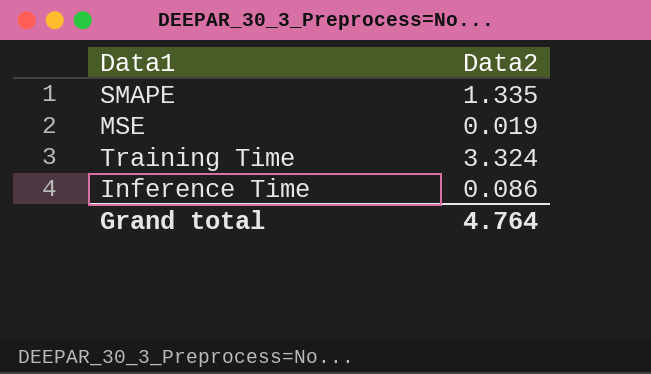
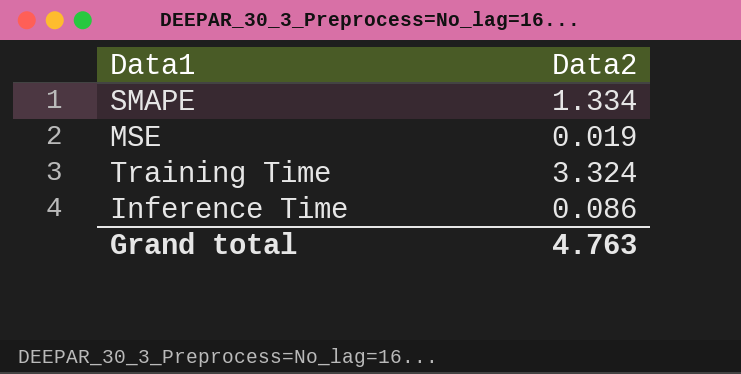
SMAPE | Data2: 1.335 -> 1.334
Grand total | Data2: 4.764 -> 4.763

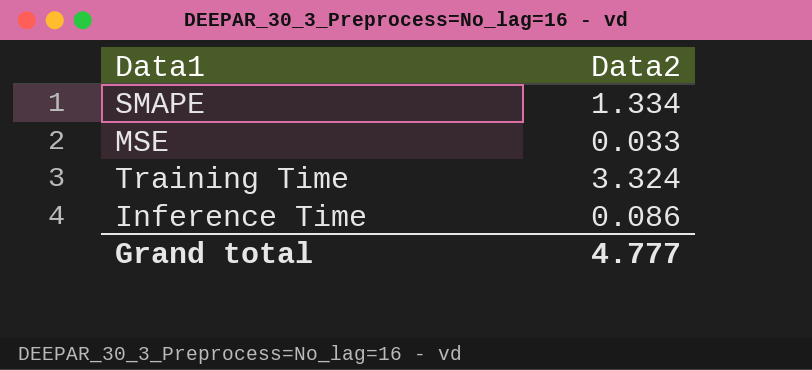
MSE | Data2: 0.019 -> 0.033
Grand total | Data2: 4.763 -> 4.777

